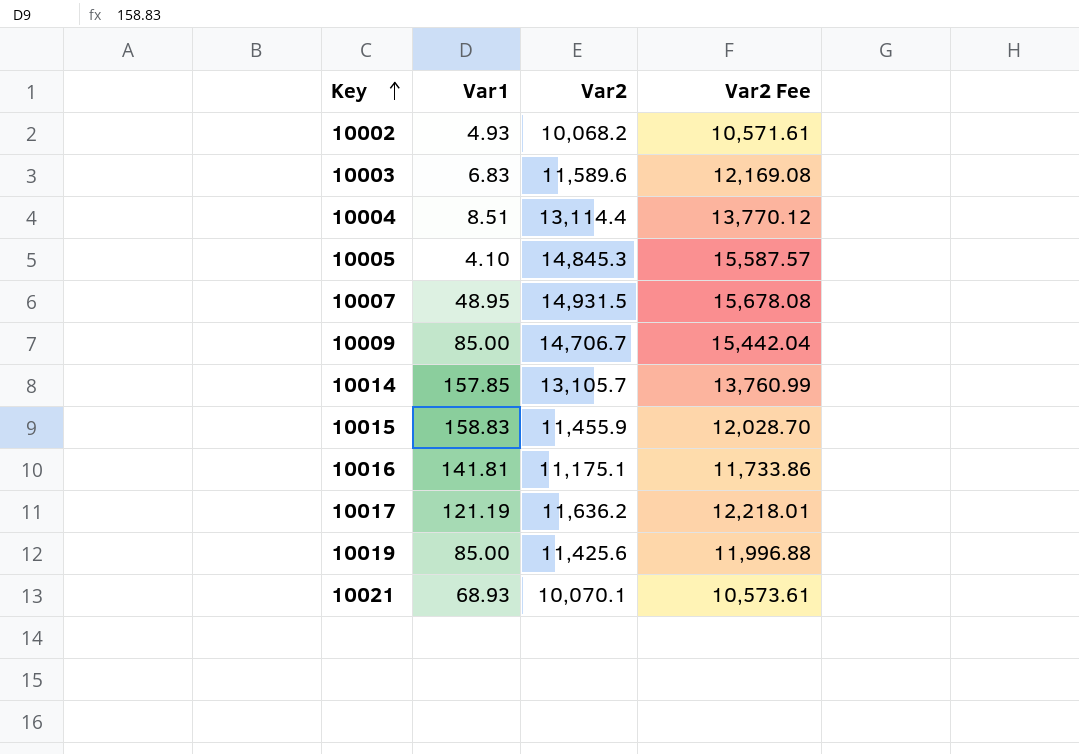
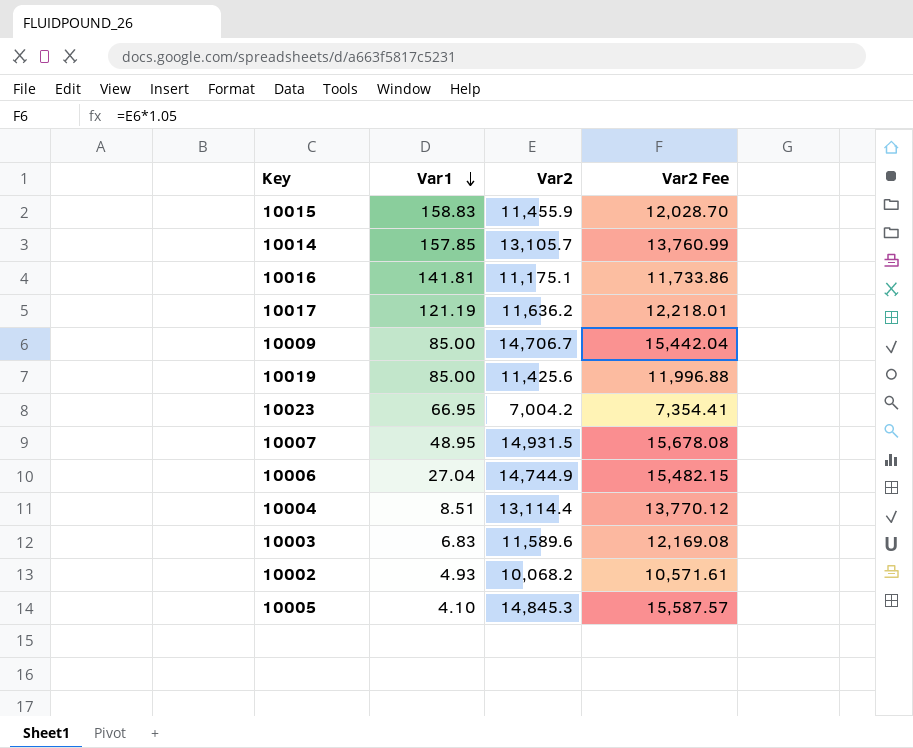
row order: Key ascending -> Var1 descending
row 10021: 68.93 | 10,070.1 | 10,573.61 -> none
row 10023: none -> 66.95 | 7,004.2 | 7,354.41
row 10006: none -> 27.04 | 14,744.9 | 15,482.15

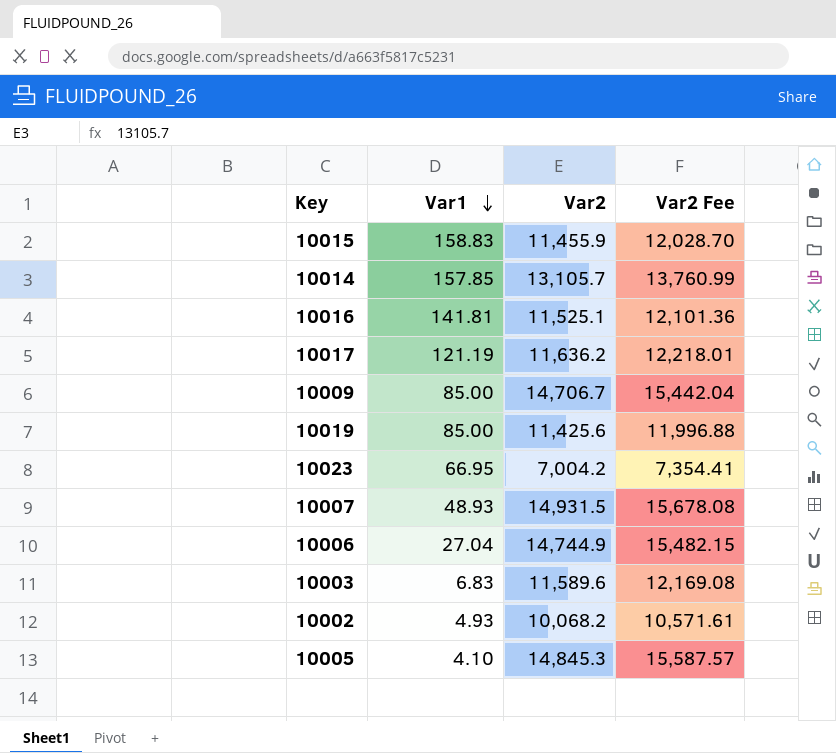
row 10004: 8.51 | 13,114.4 | 13,770.12 -> none
10016 | Var2: 11,175.1 -> 11,525.1
10016 | Var2 Fee: 11,733.86 -> 12,101.36
10007 | Var1: 48.95 -> 48.93

